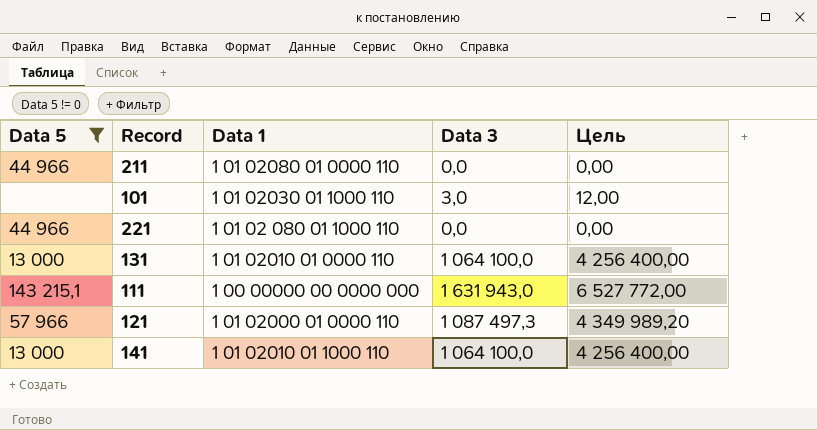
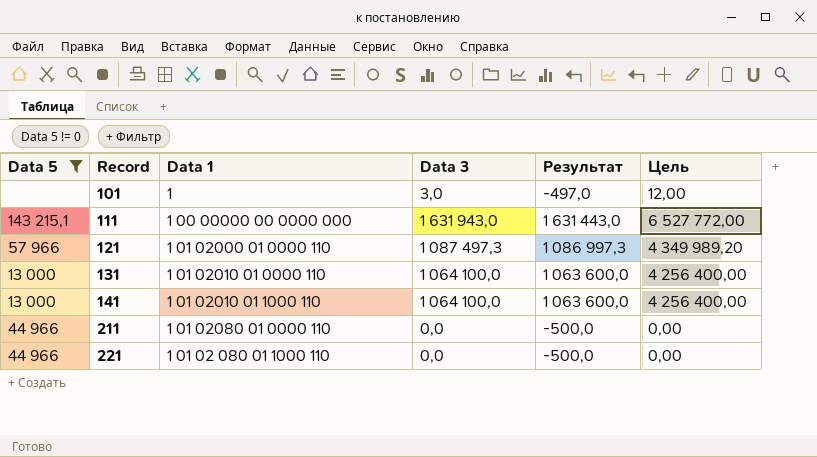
row order: none -> Record ascending
column Результат | formula: none -> [Data 3] - 500
101 | Data 1: 1 01 02030 01 1000 110 -> 1

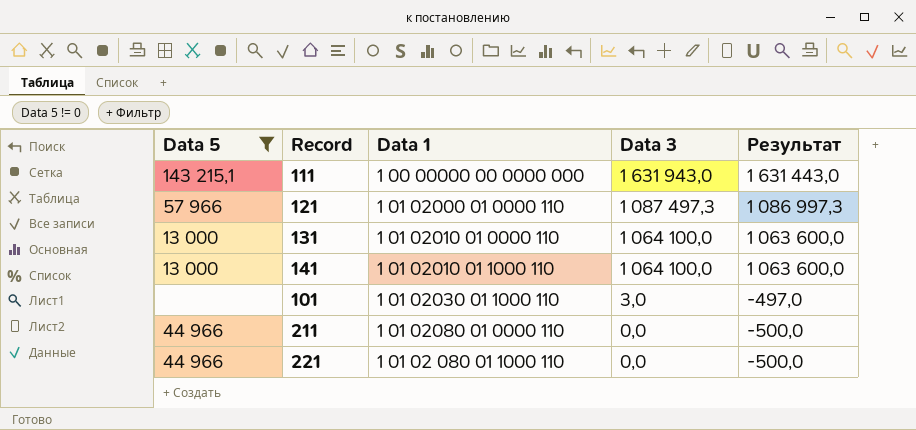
row order: Record ascending -> Data 3 descending
column Цель | formula: [Data 3] * 4 -> none
101 | Data 1: 1 -> 1 01 02030 01 1000 110

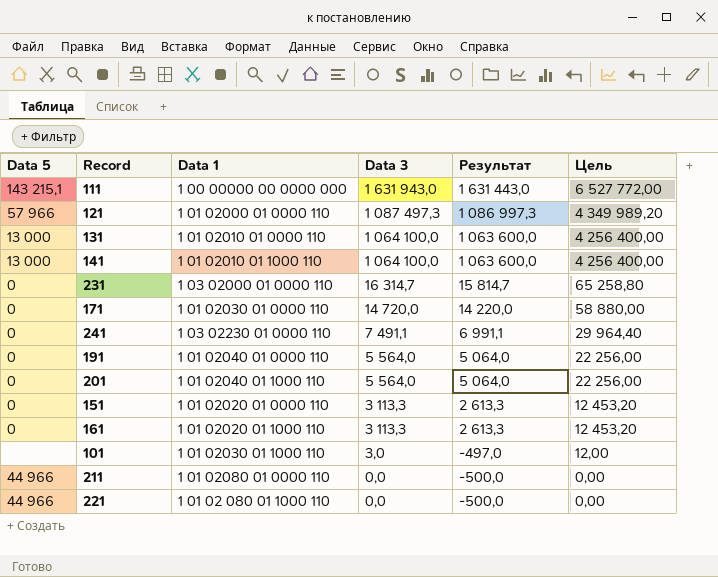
filter: Data 5 != 0 -> none
column Цель | formula: none -> [Data 3] * 4

